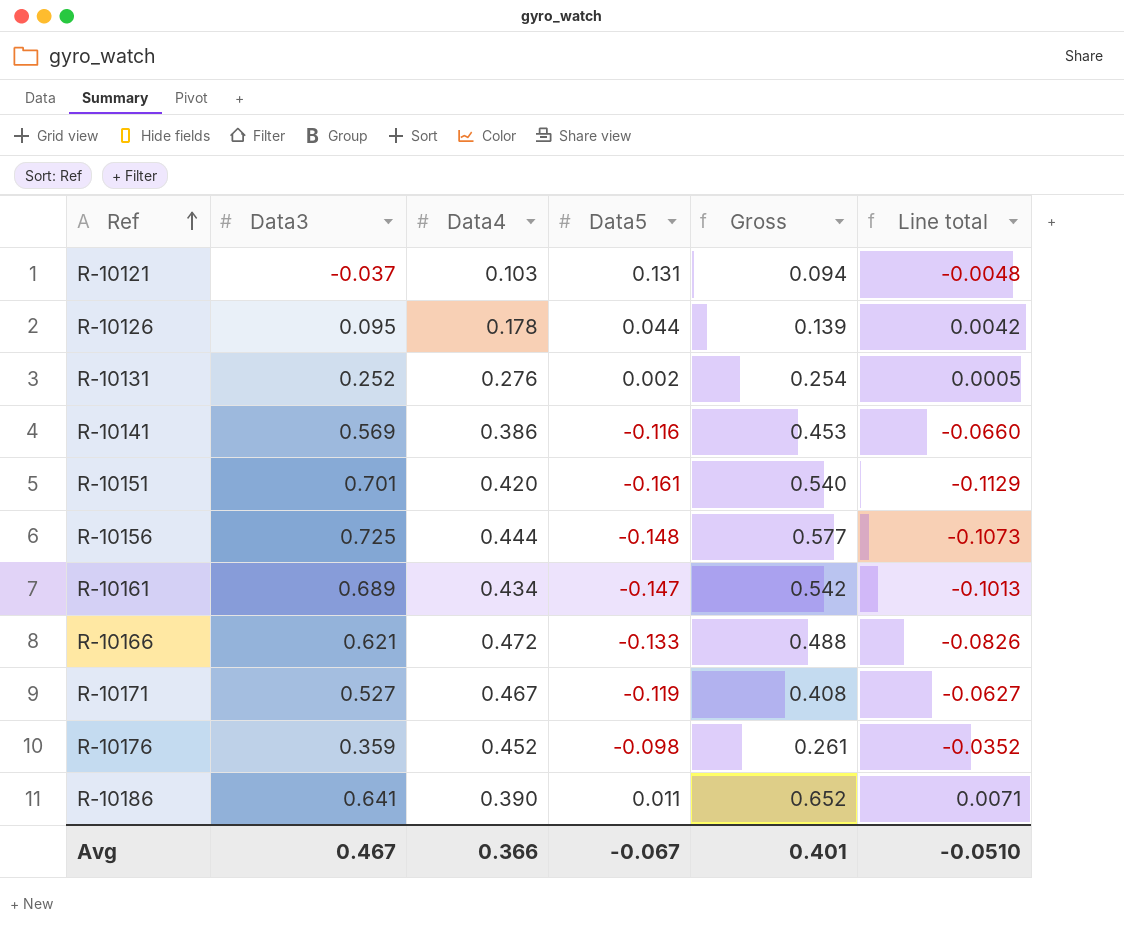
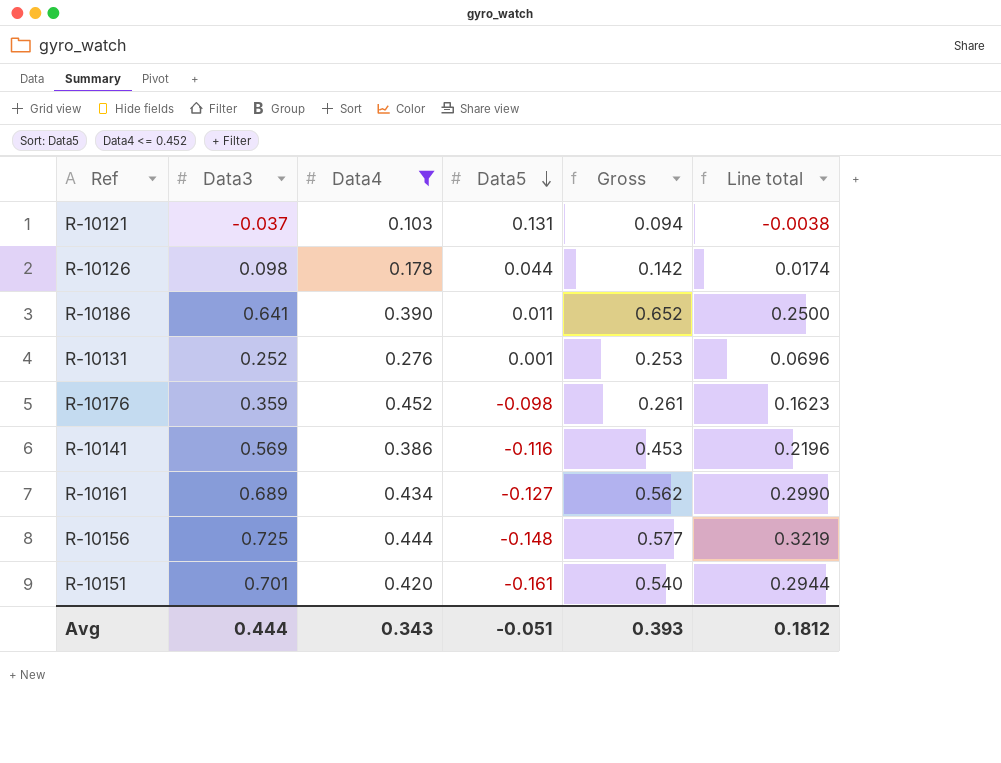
filter: none -> Data4 <= 0.452
row order: Ref ascending -> Data5 descending
column Line total | formula: [Data3] * [Data5] -> [Data3] * [Data4]
R-10126 | Data3: 0.095 -> 0.098
R-10126 | Gross: 0.139 -> 0.142
R-10131 | Data5: 0.002 -> 0.001
R-10131 | Gross: 0.254 -> 0.253
R-10161 | Data5: -0.147 -> -0.127
R-10161 | Gross: 0.542 -> 0.562
Avg | Data3: 0.467 -> 0.444
Avg | Data4: 0.366 -> 0.343
Avg | Data5: -0.067 -> -0.051
Avg | Gross: 0.401 -> 0.393
Avg | Line total: -0.0510 -> 0.1812

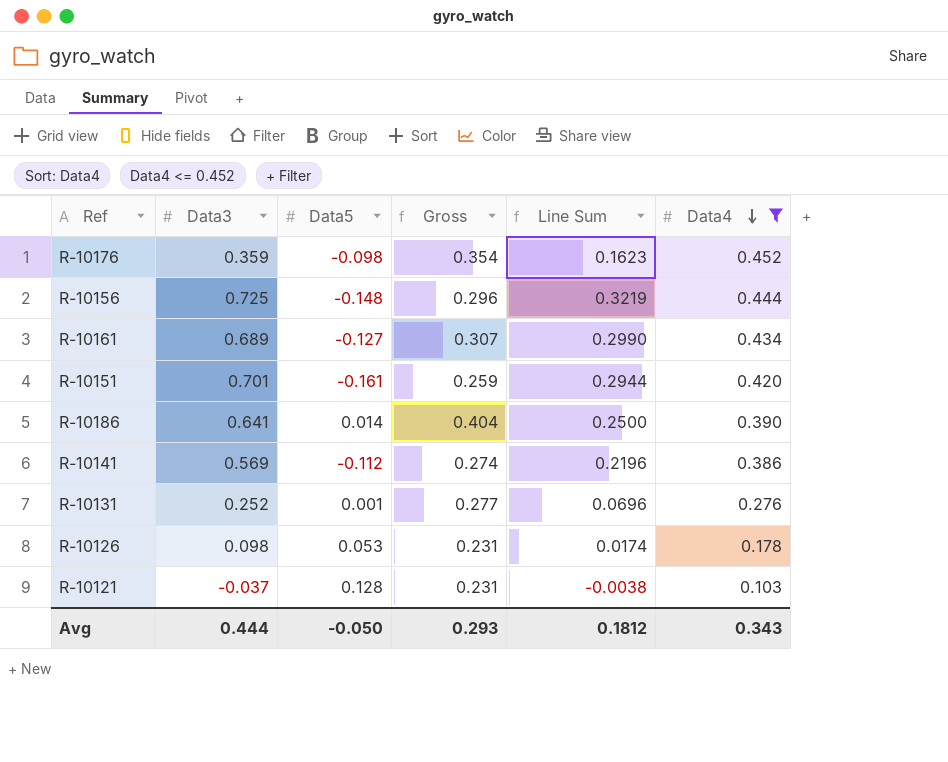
row order: Data5 descending -> Data4 descending
column Gross | formula: [Data3] + [Data5] -> [Data5] + [Data4]
column name: Line total -> Line Sum
column Data4 | position: 3 -> 6
R-10186 | Data5: 0.011 -> 0.014
R-10141 | Data5: -0.116 -> -0.112
R-10126 | Data5: 0.044 -> 0.053
R-10121 | Data5: 0.131 -> 0.128
Avg | Data5: -0.051 -> -0.050
Avg | Gross: 0.393 -> 0.293

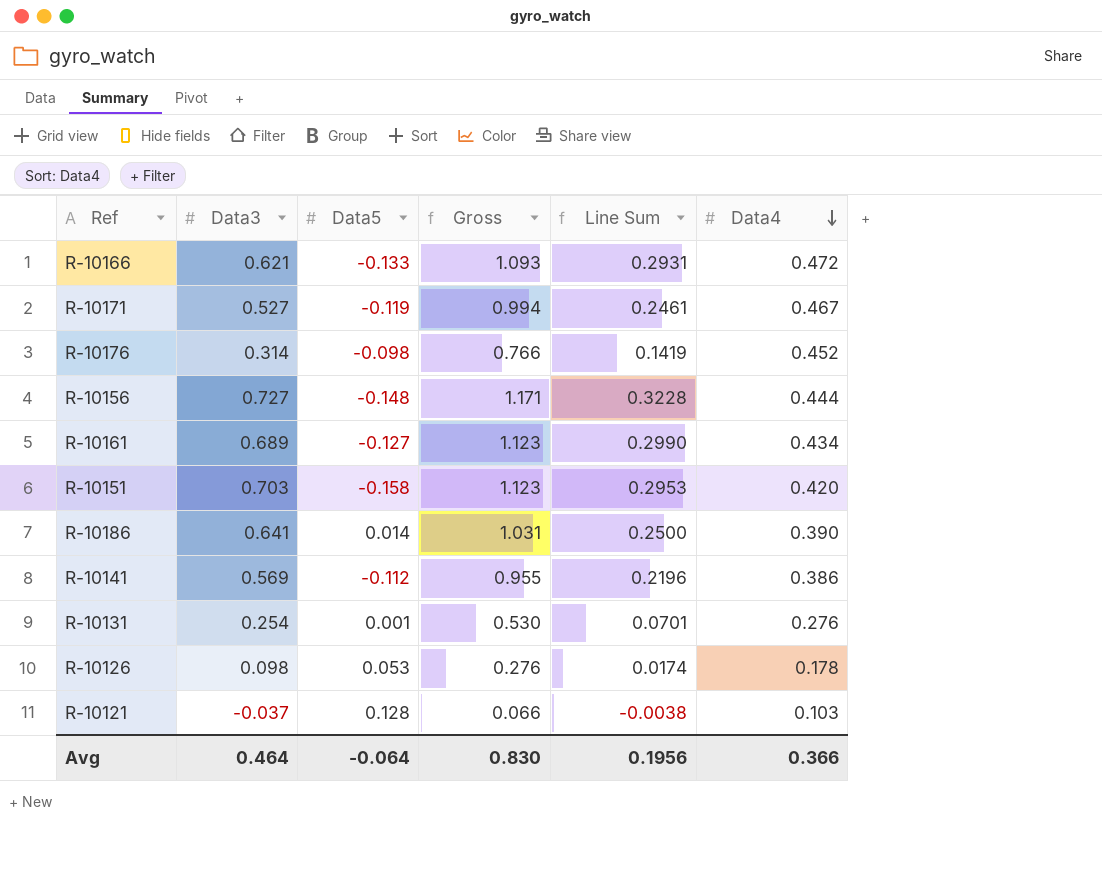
filter: Data4 <= 0.452 -> none
column Gross | formula: [Data5] + [Data4] -> [Data3] + [Data4]
R-10176 | Data3: 0.359 -> 0.314
R-10176 | Line Sum: 0.1623 -> 0.1419
R-10156 | Data3: 0.725 -> 0.727
R-10156 | Line Sum: 0.3219 -> 0.3228
R-10151 | Data3: 0.701 -> 0.703
R-10151 | Data5: -0.161 -> -0.158
R-10151 | Line Sum: 0.2944 -> 0.2953
R-10131 | Data3: 0.252 -> 0.254
R-10131 | Line Sum: 0.0696 -> 0.0701
Avg | Data3: 0.444 -> 0.464
Avg | Data5: -0.050 -> -0.064
Avg | Gross: 0.293 -> 0.830
Avg | Line Sum: 0.1812 -> 0.1956
Avg | Data4: 0.343 -> 0.366

